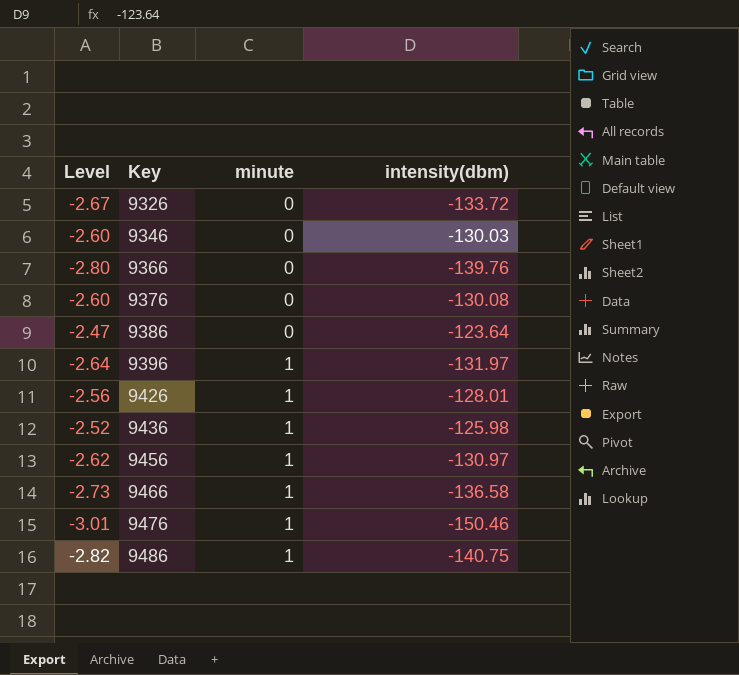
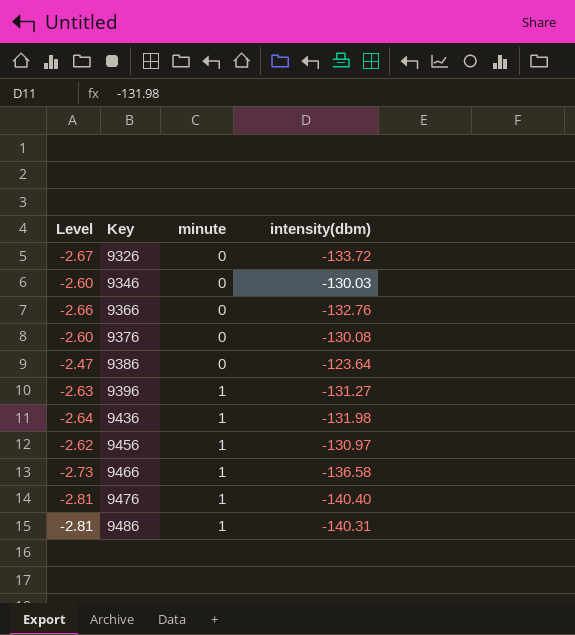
row 9426: -2.56 | 1 | -128.01 -> none
9366 | Level: -2.80 -> -2.66
9366 | intensity(dbm): -139.76 -> -132.76
9396 | Level: -2.64 -> -2.63
9396 | intensity(dbm): -131.97 -> -131.27
9436 | Level: -2.52 -> -2.64
9436 | intensity(dbm): -125.98 -> -131.98
9476 | Level: -3.01 -> -2.81
9476 | intensity(dbm): -150.46 -> -140.40
9486 | Level: -2.82 -> -2.81
9486 | intensity(dbm): -140.75 -> -140.31

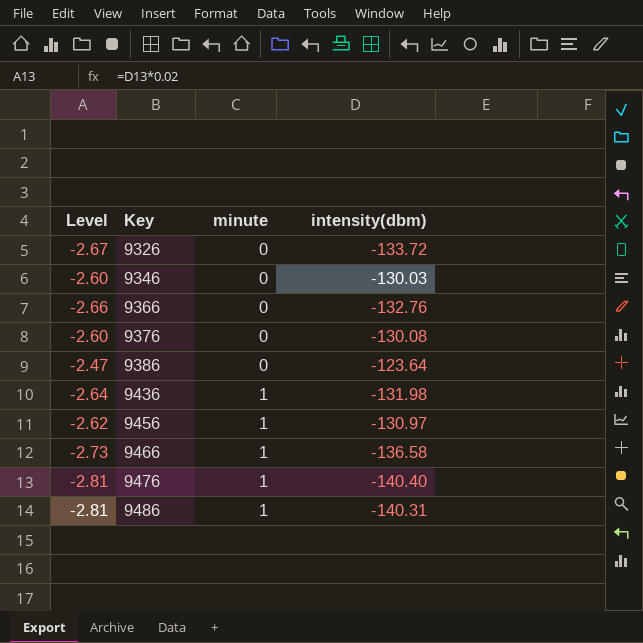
row 9396: -2.63 | 1 | -131.27 -> none

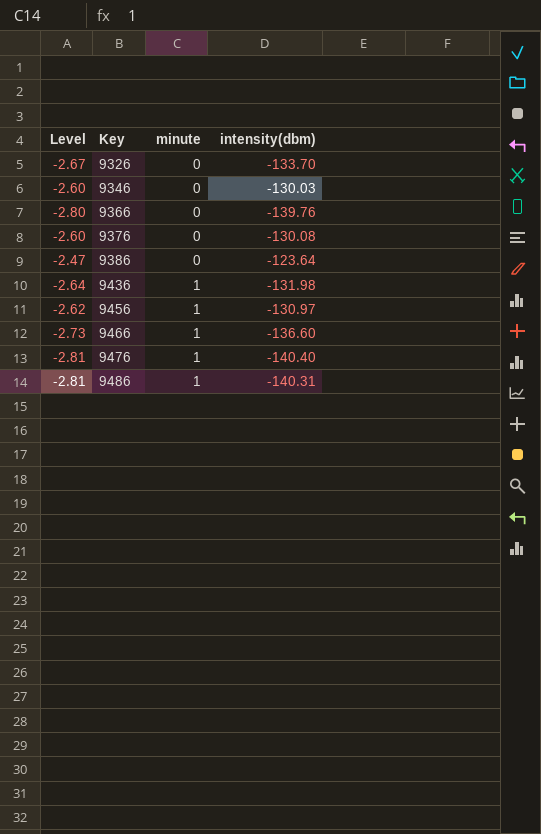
9326 | intensity(dbm): -133.72 -> -133.70
9366 | Level: -2.66 -> -2.80
9366 | intensity(dbm): -132.76 -> -139.76
9466 | intensity(dbm): -136.58 -> -136.60

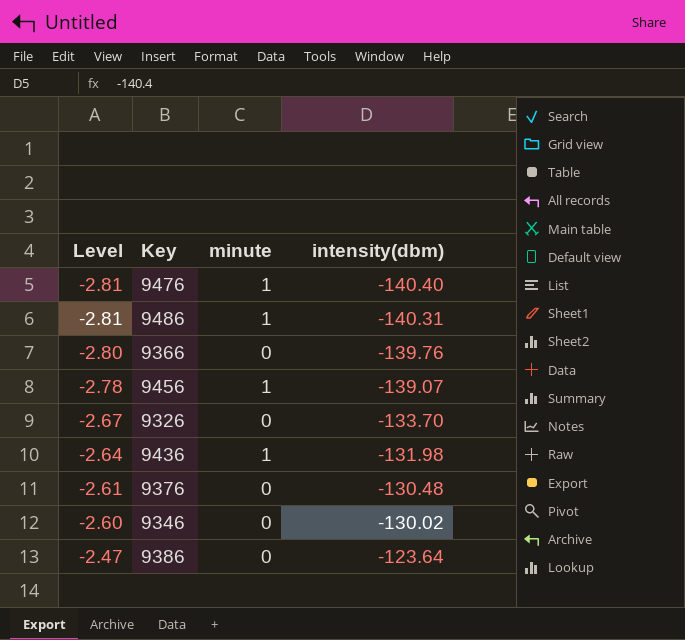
row order: Key ascending -> Level ascending
row 9466: -2.73 | 1 | -136.60 -> none
9456 | Level: -2.62 -> -2.78
9456 | intensity(dbm): -130.97 -> -139.07
9376 | Level: -2.60 -> -2.61
9376 | intensity(dbm): -130.08 -> -130.48
9346 | intensity(dbm): -130.03 -> -130.02

